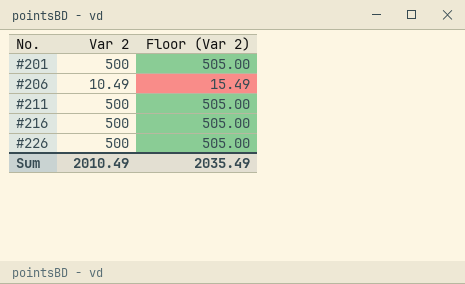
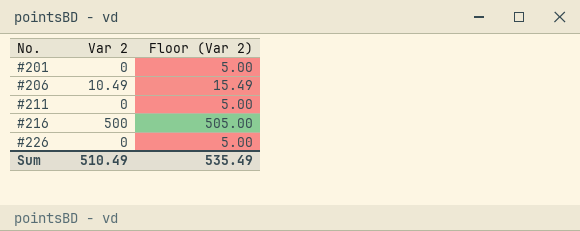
#201 | Var 2: 500 -> 0
#201 | Floor (Var 2): 505.00 -> 5.00
#211 | Var 2: 500 -> 0
#211 | Floor (Var 2): 505.00 -> 5.00
#226 | Var 2: 500 -> 0
#226 | Floor (Var 2): 505.00 -> 5.00
Sum | Var 2: 2010.49 -> 510.49
Sum | Floor (Var 2): 2035.49 -> 535.49

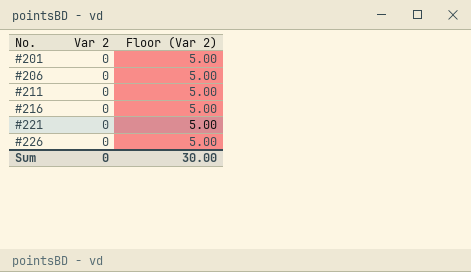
#206 | Var 2: 10.49 -> 0
#206 | Floor (Var 2): 15.49 -> 5.00
#216 | Var 2: 500 -> 0
#216 | Floor (Var 2): 505.00 -> 5.00
row #221: none -> 0 | 5.00
Sum | Var 2: 510.49 -> 0
Sum | Floor (Var 2): 535.49 -> 30.00

